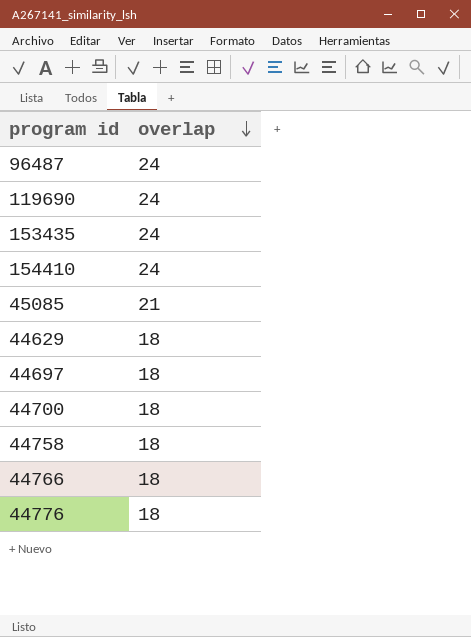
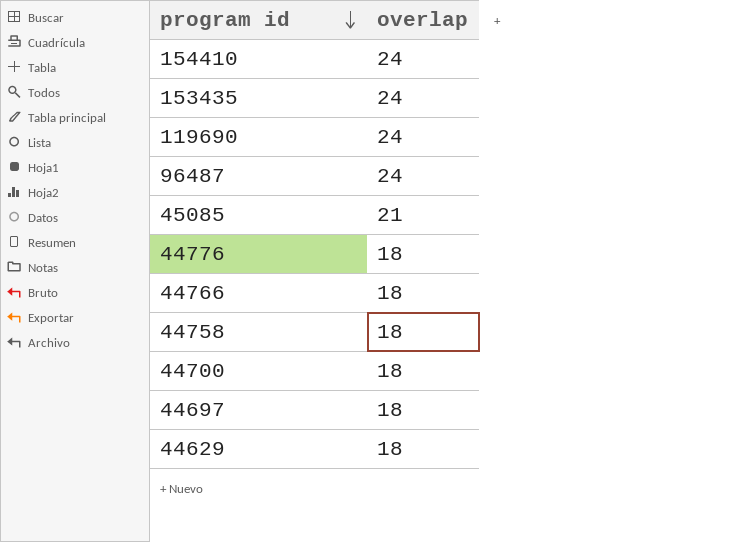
row order: overlap descending -> program id descending

